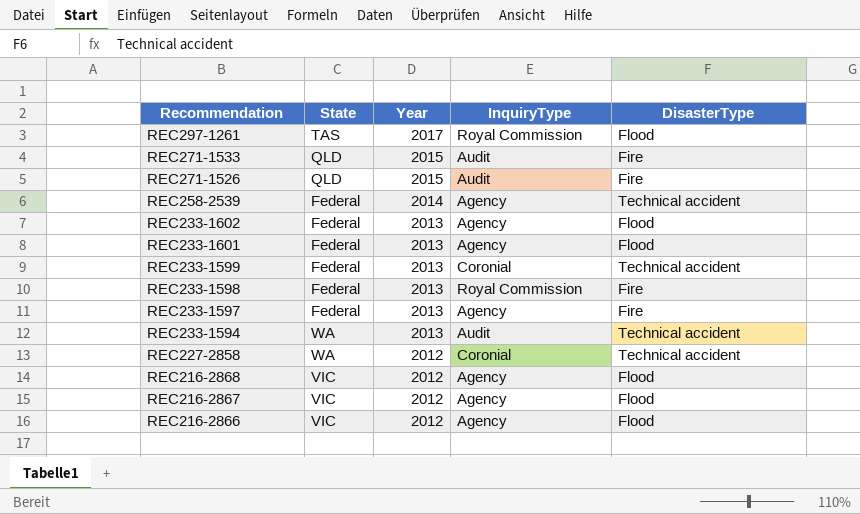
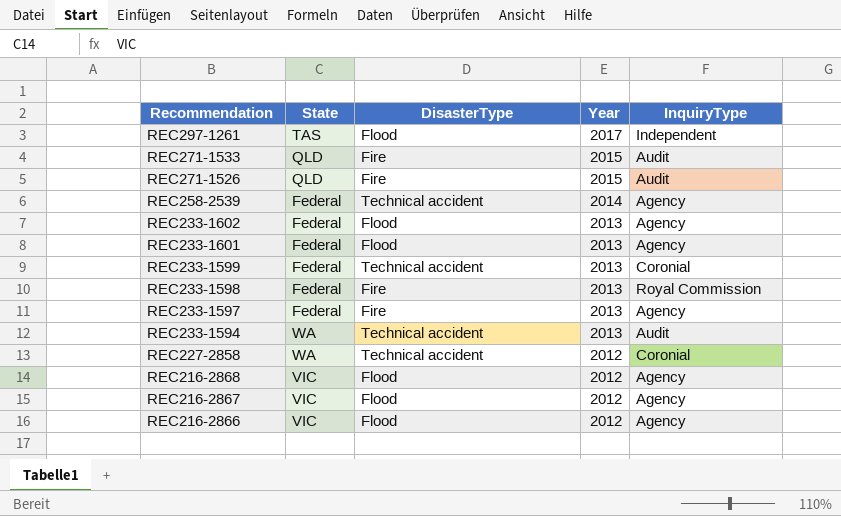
column DisasterType | position: 5 -> 3
REC297-1261 | InquiryType: Royal Commission -> Independent

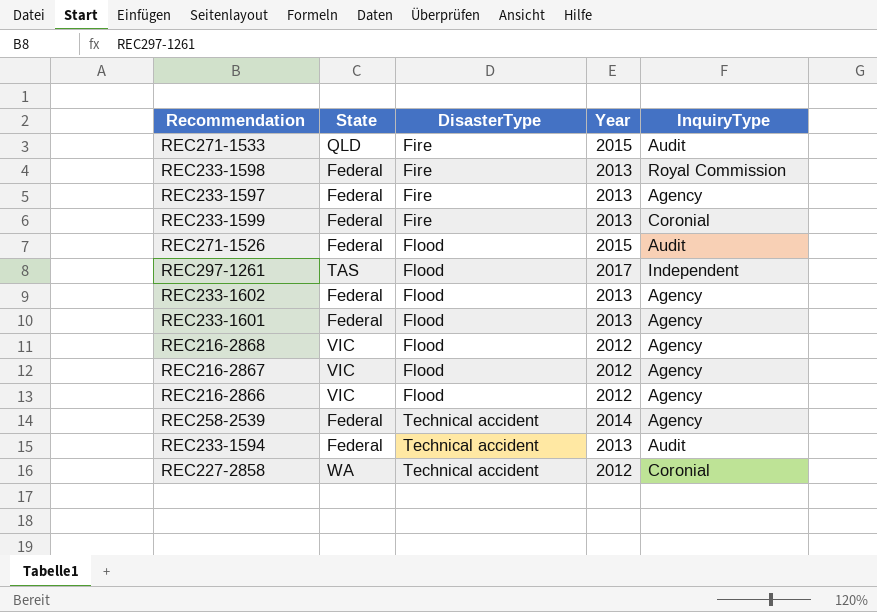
row order: Recommendation descending -> DisasterType ascending
REC233-1599 | DisasterType: Technical accident -> Fire
REC271-1526 | State: QLD -> Federal
REC271-1526 | DisasterType: Fire -> Flood
REC233-1594 | State: WA -> Federal

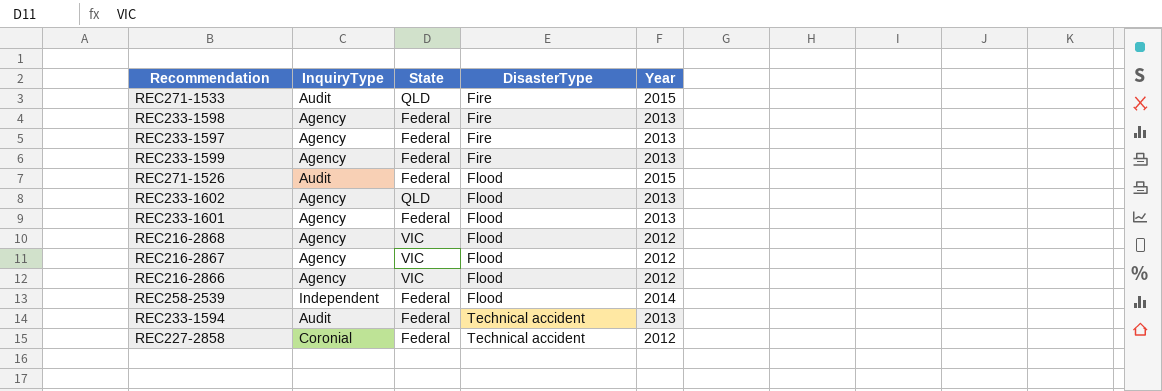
column InquiryType | position: 5 -> 2
row REC297-1261: TAS | Flood | 2017 | Independent -> none
REC233-1598 | InquiryType: Royal Commission -> Agency
REC233-1599 | InquiryType: Coronial -> Agency
REC233-1602 | State: Federal -> QLD
REC258-2539 | InquiryType: Agency -> Independent
REC258-2539 | DisasterType: Technical accident -> Flood
REC227-2858 | State: WA -> Federal

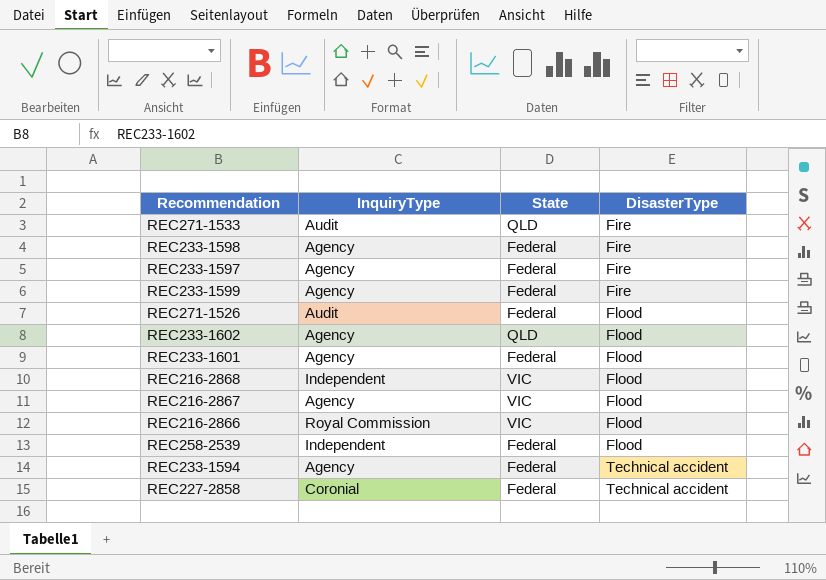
column Year | position: 5 -> none
REC216-2868 | InquiryType: Agency -> Independent
REC216-2866 | InquiryType: Agency -> Royal Commission
REC233-1594 | InquiryType: Audit -> Agency

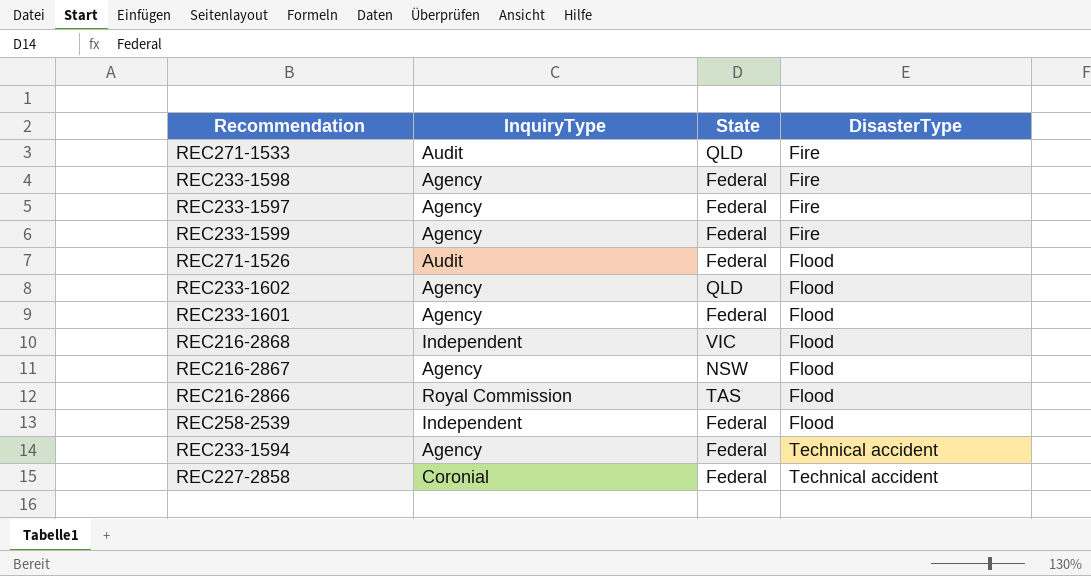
REC216-2867 | State: VIC -> NSW
REC216-2866 | State: VIC -> TAS

